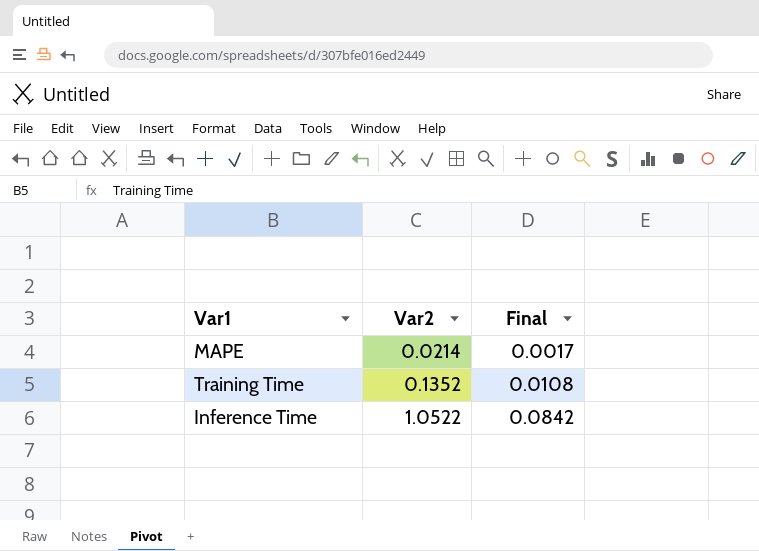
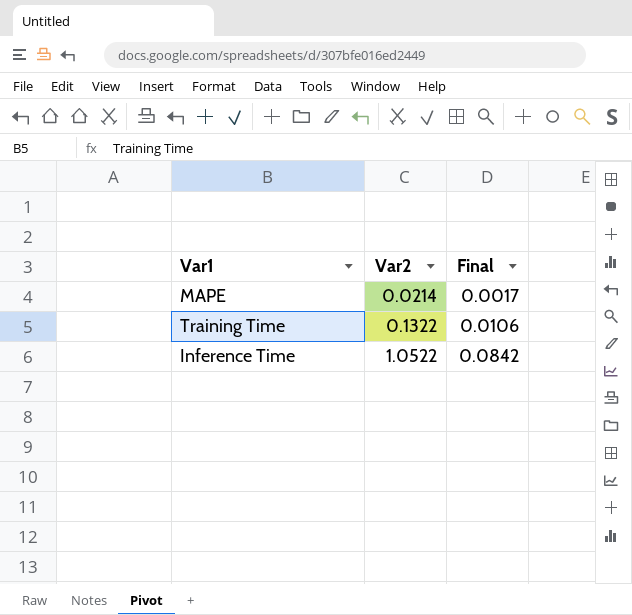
Training Time | Var2: 0.1352 -> 0.1322
Training Time | Final: 0.0108 -> 0.0106

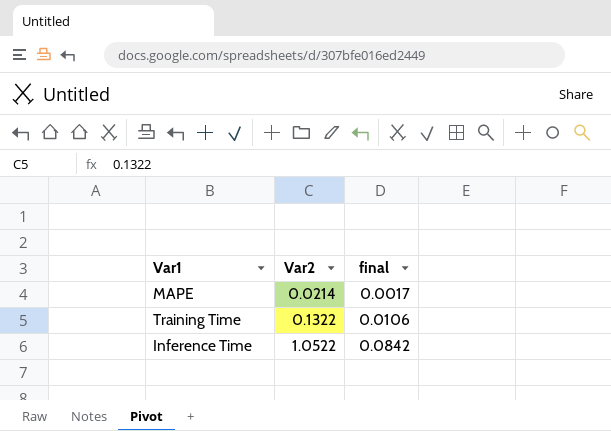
column name: Final -> final

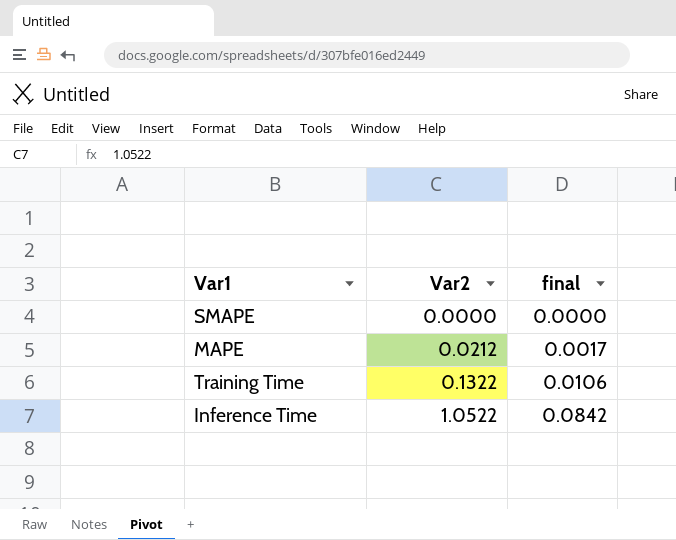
row SMAPE: none -> 0.0000 | 0.0000
MAPE | Var2: 0.0214 -> 0.0212

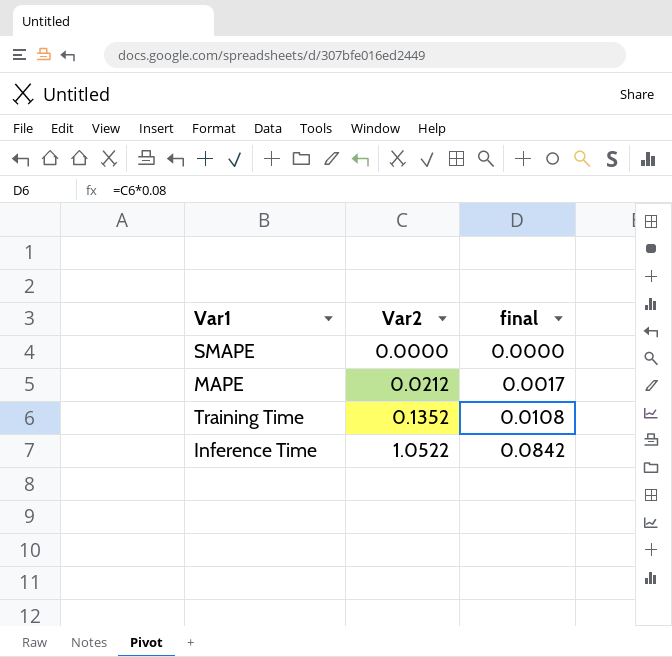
Training Time | Var2: 0.1322 -> 0.1352
Training Time | final: 0.0106 -> 0.0108

